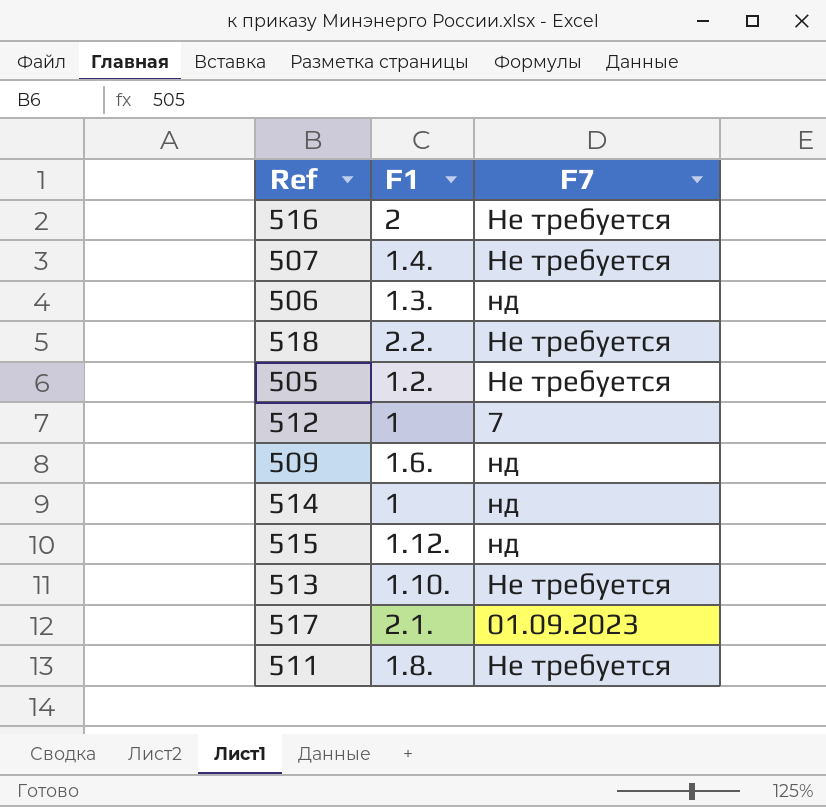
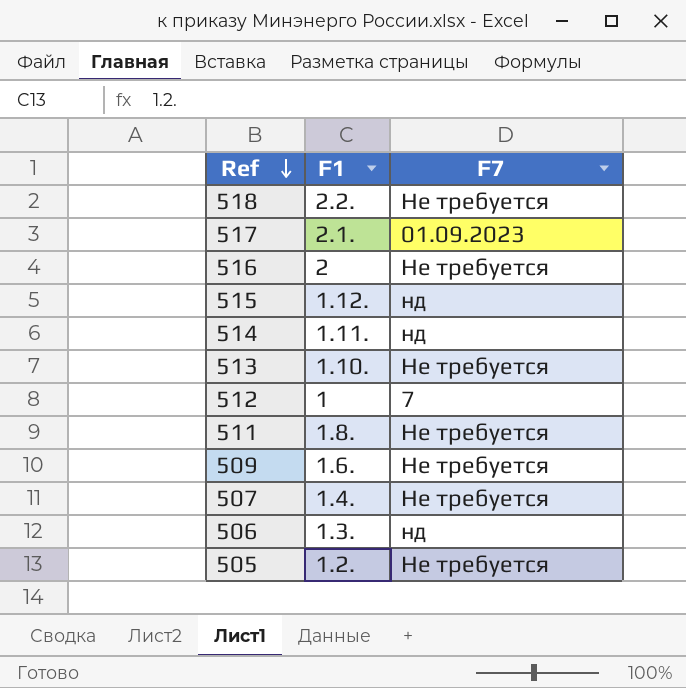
row order: none -> Ref descending
514 | F1: 1 -> 1.11.
509 | F7: нд -> Не требуется

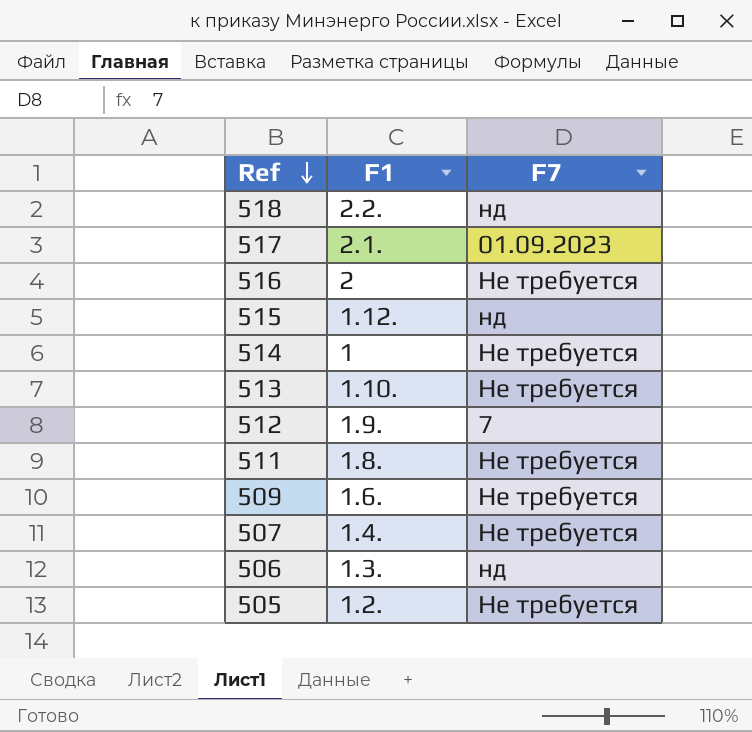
518 | F7: Не требуется -> нд
514 | F1: 1.11. -> 1
514 | F7: нд -> Не требуется
512 | F1: 1 -> 1.9.

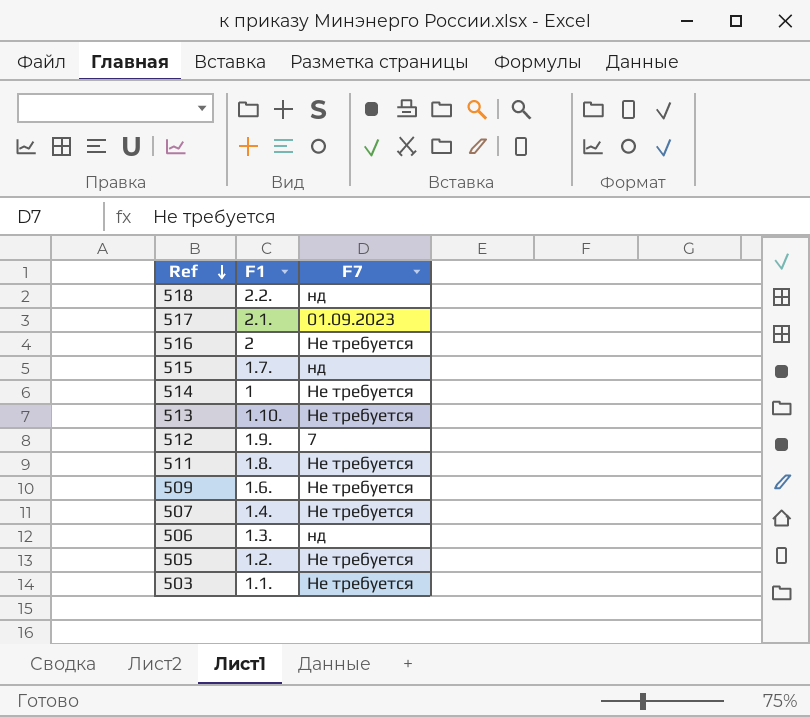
515 | F1: 1.12. -> 1.7.
row 503: none -> 1.1. | Не требуется

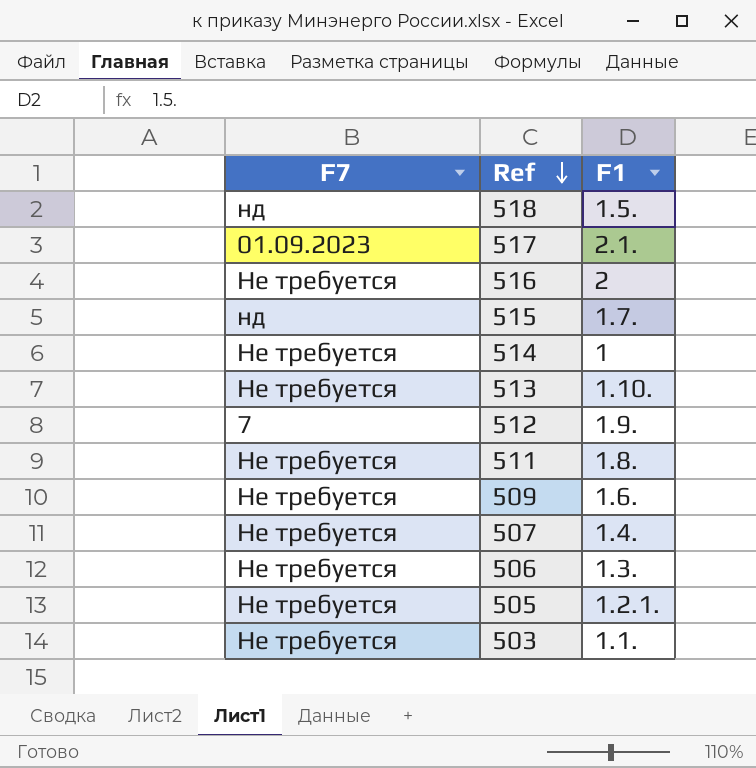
column F7 | position: 3 -> 1
518 | F1: 2.2. -> 1.5.
506 | F7: нд -> Не требуется
505 | F1: 1.2. -> 1.2.1.

